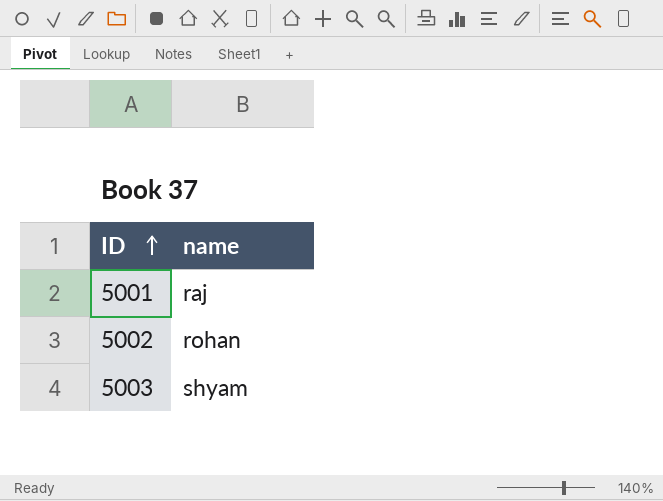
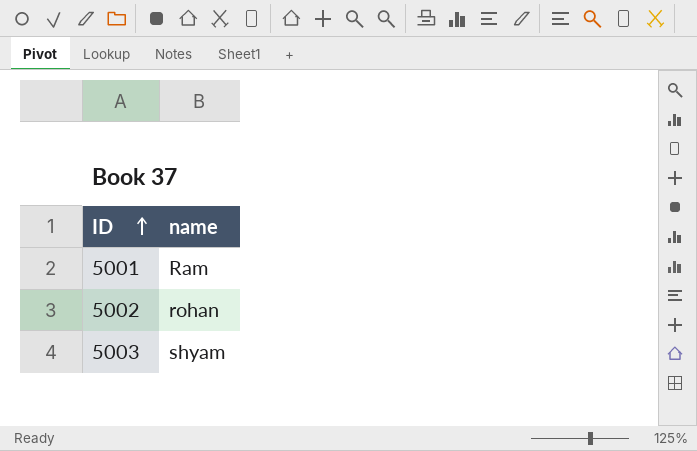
5001 | name: raj -> Ram

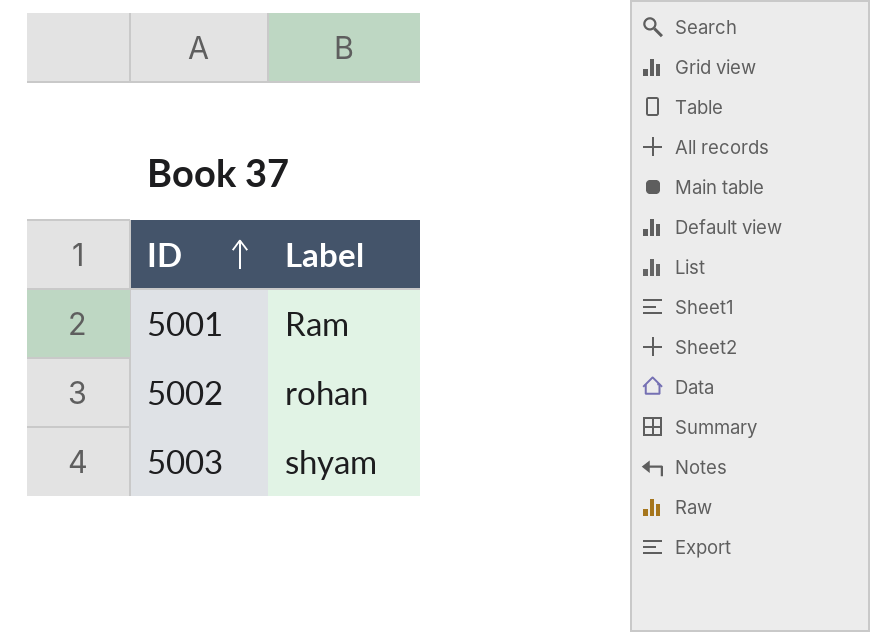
column name: name -> Label

